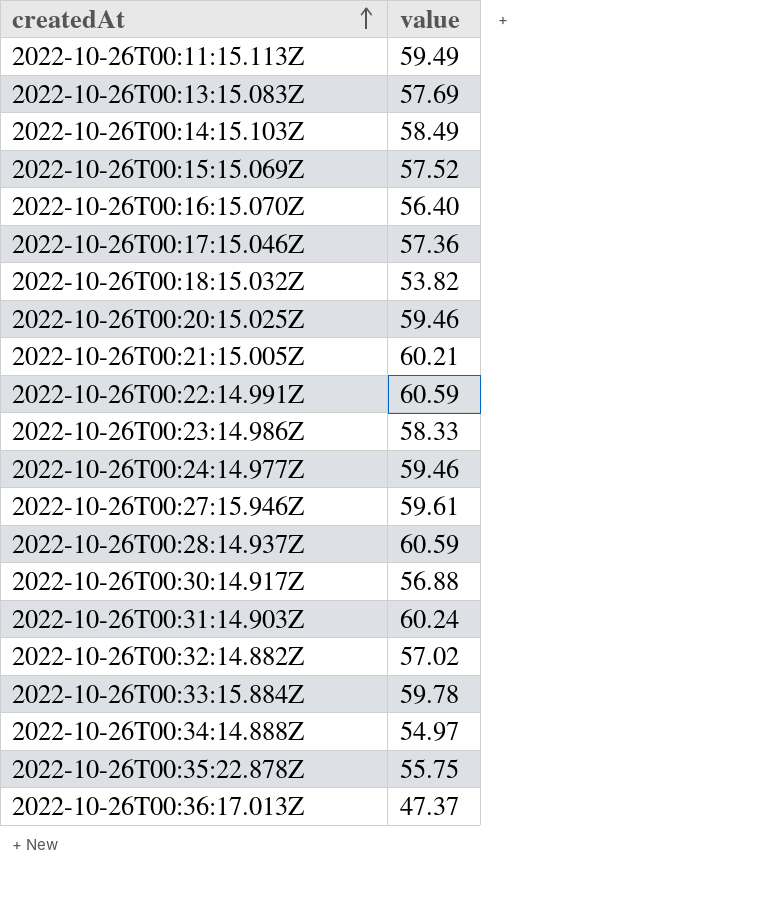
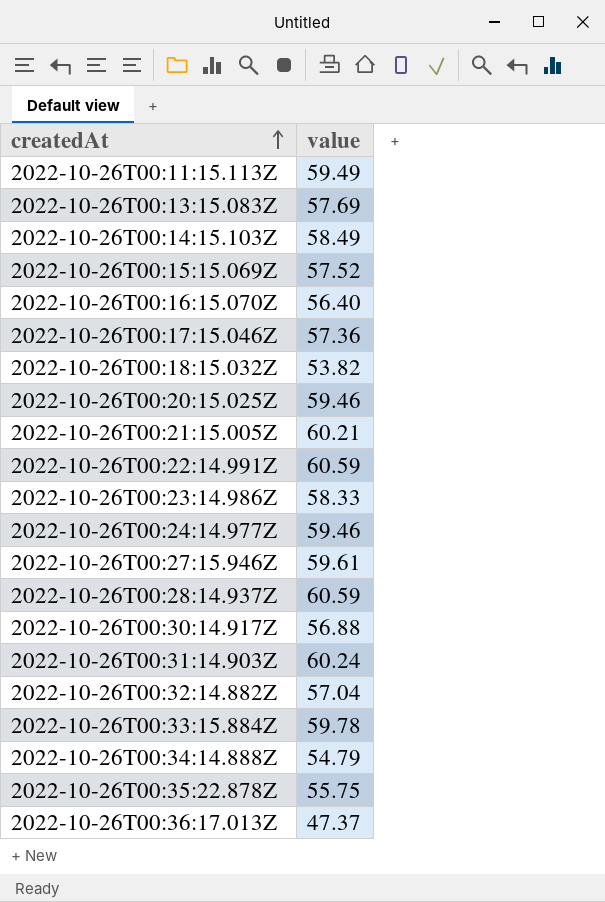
2022-10-26T00:32:14.882Z | value: 57.02 -> 57.04
2022-10-26T00:34:14.888Z | value: 54.97 -> 54.79

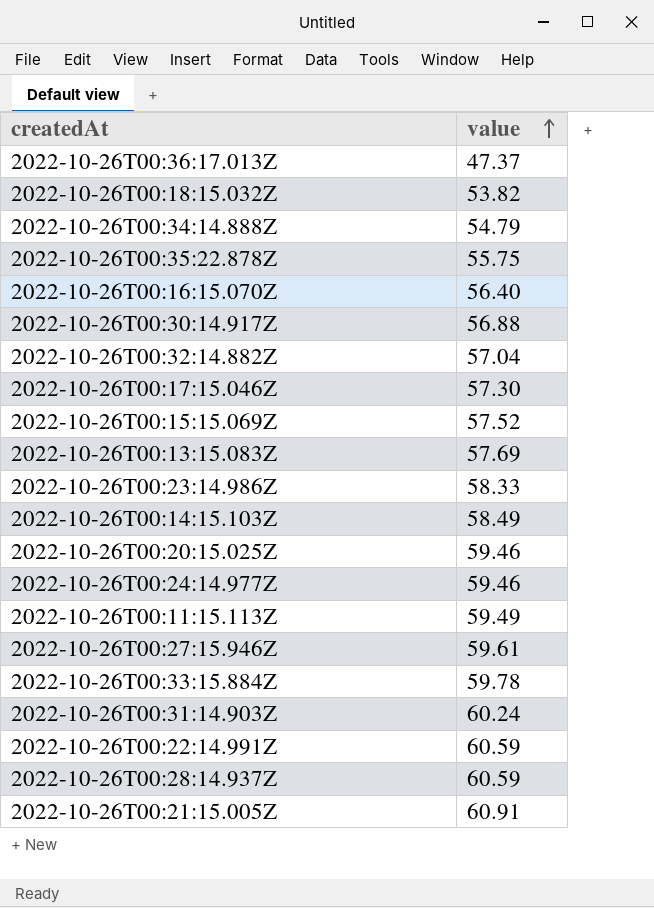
row order: createdAt ascending -> value ascending
2022-10-26T00:17:15.046Z | value: 57.36 -> 57.30
2022-10-26T00:21:15.005Z | value: 60.21 -> 60.91

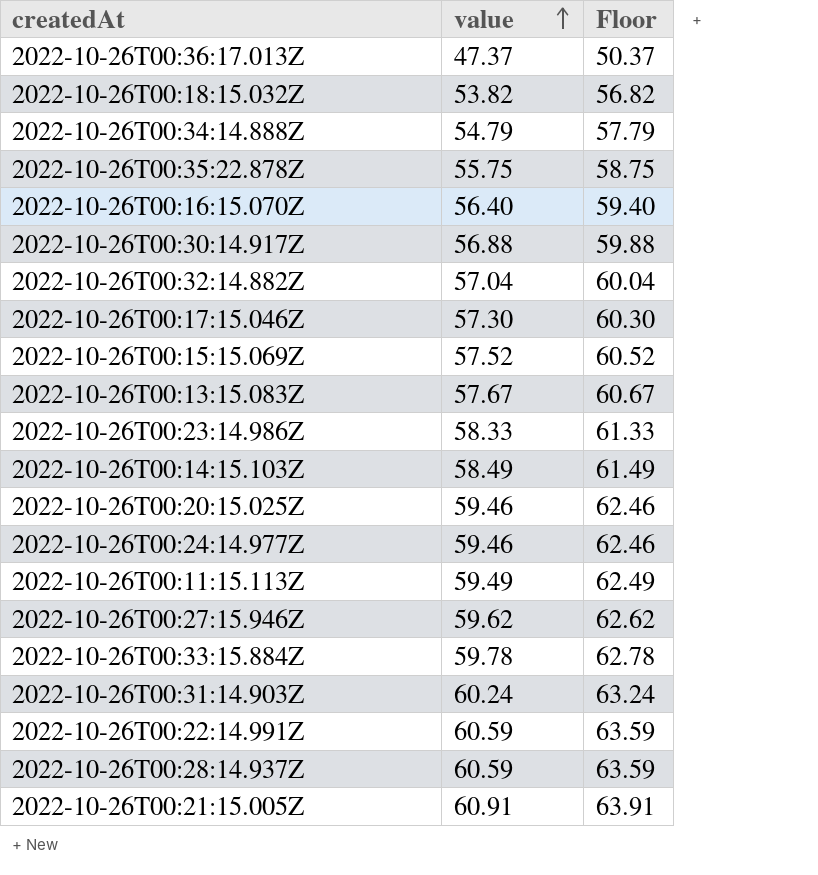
column Floor | formula: none -> [value] + 3
2022-10-26T00:13:15.083Z | value: 57.69 -> 57.67
2022-10-26T00:27:15.946Z | value: 59.61 -> 59.62

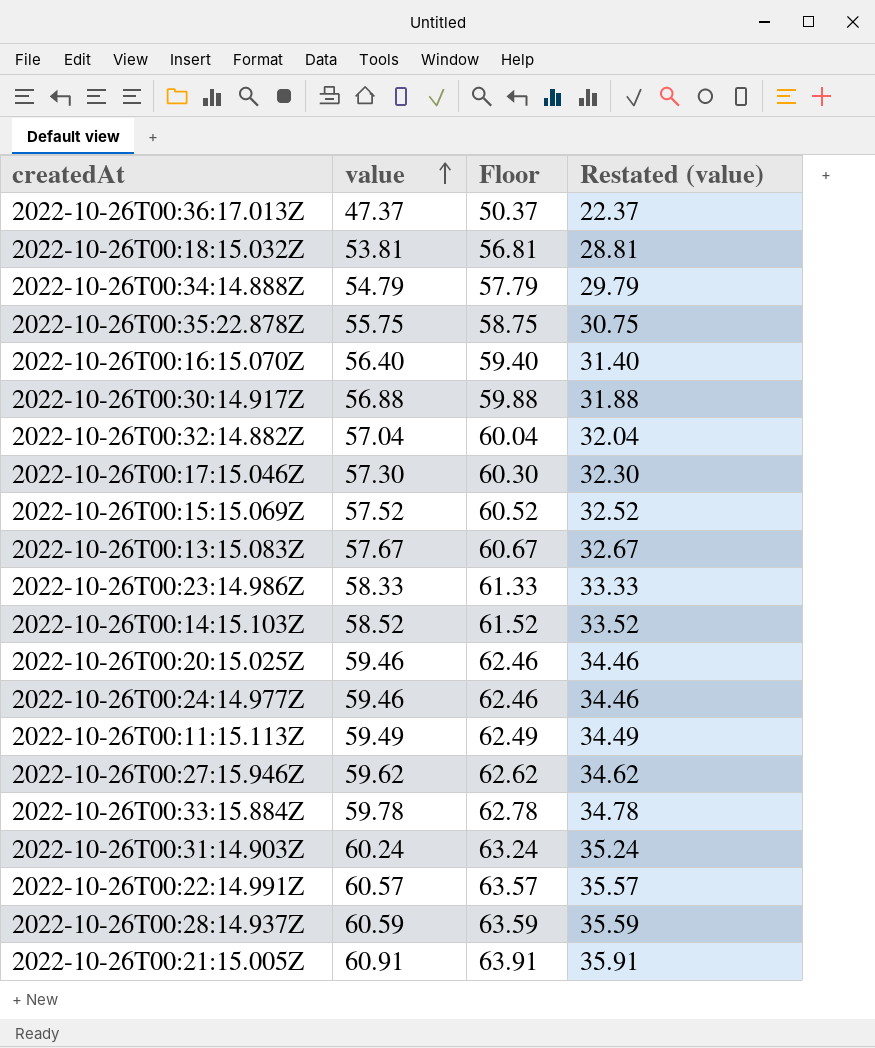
column Restated (value) | formula: none -> [value] - 25
2022-10-26T00:18:15.032Z | value: 53.82 -> 53.81
2022-10-26T00:18:15.032Z | Floor: 56.82 -> 56.81
2022-10-26T00:14:15.103Z | value: 58.49 -> 58.52
2022-10-26T00:14:15.103Z | Floor: 61.49 -> 61.52
2022-10-26T00:22:14.991Z | value: 60.59 -> 60.57
2022-10-26T00:22:14.991Z | Floor: 63.59 -> 63.57

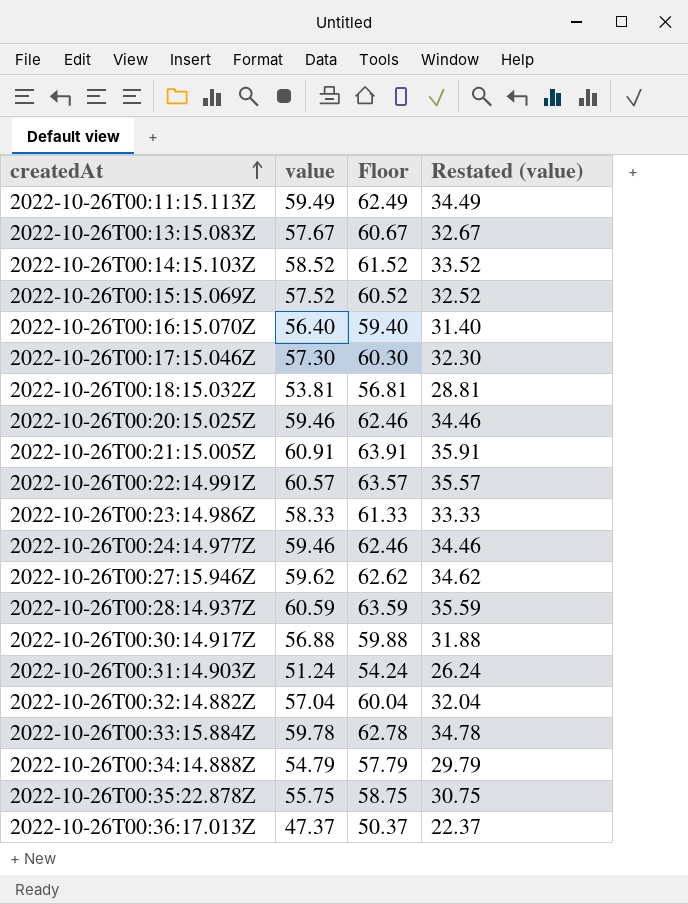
row order: value ascending -> createdAt ascending
2022-10-26T00:31:14.903Z | value: 60.24 -> 51.24
2022-10-26T00:31:14.903Z | Floor: 63.24 -> 54.24
2022-10-26T00:31:14.903Z | Restated (value): 35.24 -> 26.24

